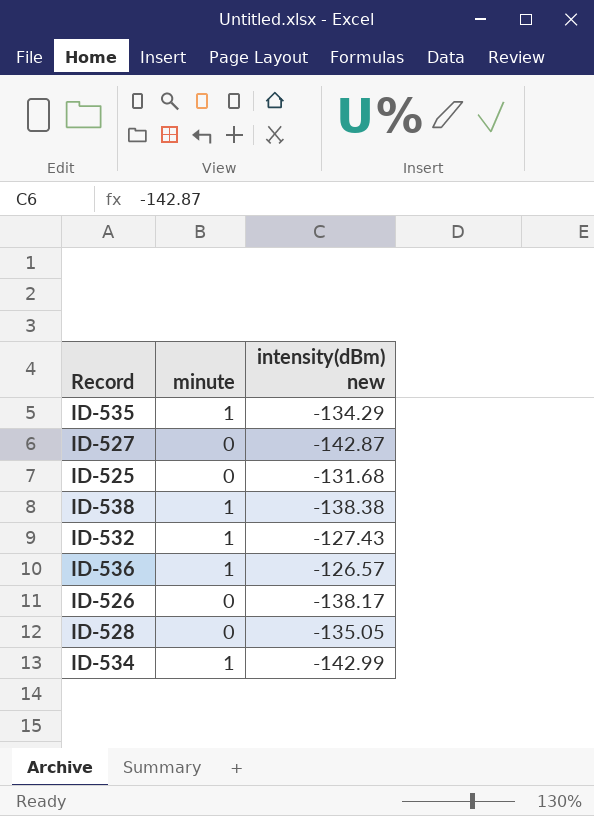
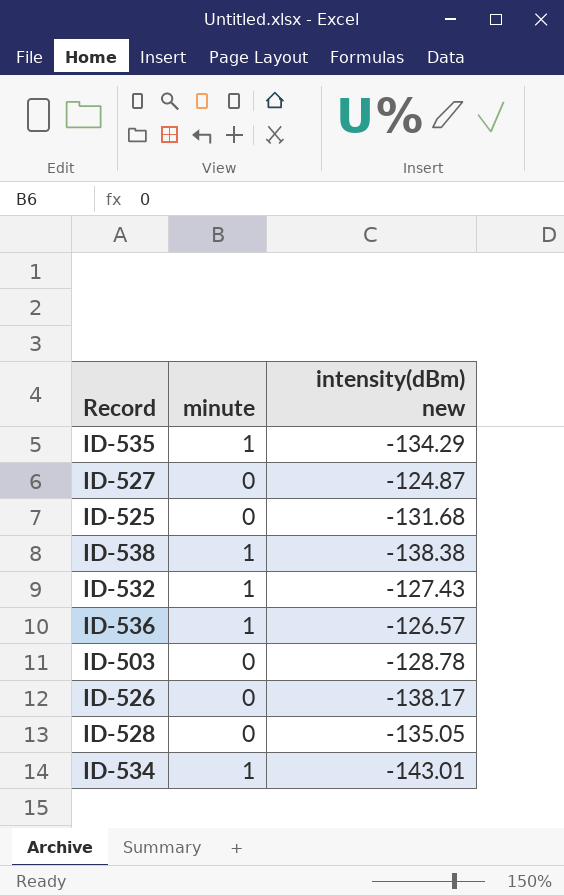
ID-527 | intensity(dBm) new: -142.87 -> -124.87
row ID-503: none -> 0 | -128.78
ID-534 | intensity(dBm) new: -142.99 -> -143.01

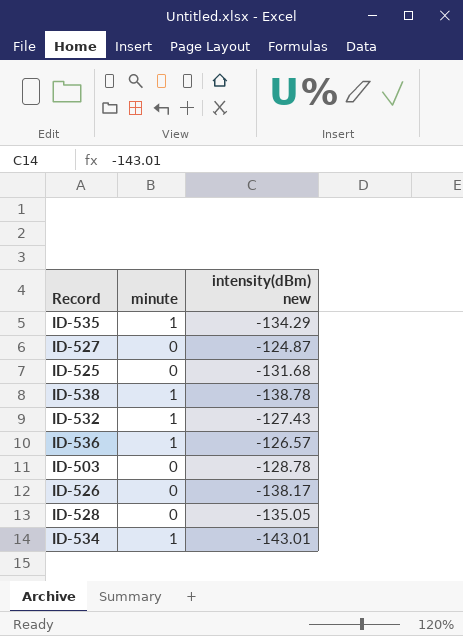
ID-538 | intensity(dBm) new: -138.38 -> -138.78

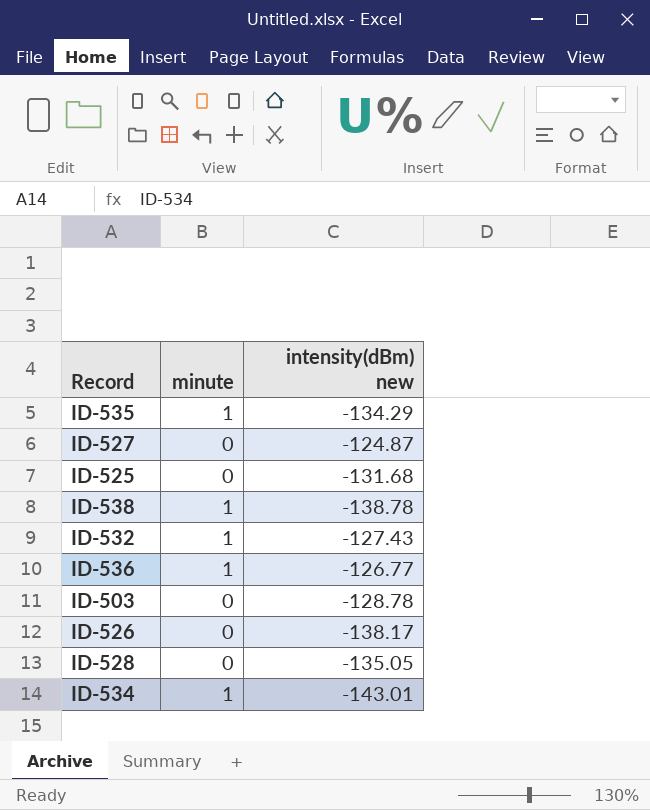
ID-536 | intensity(dBm) new: -126.57 -> -126.77

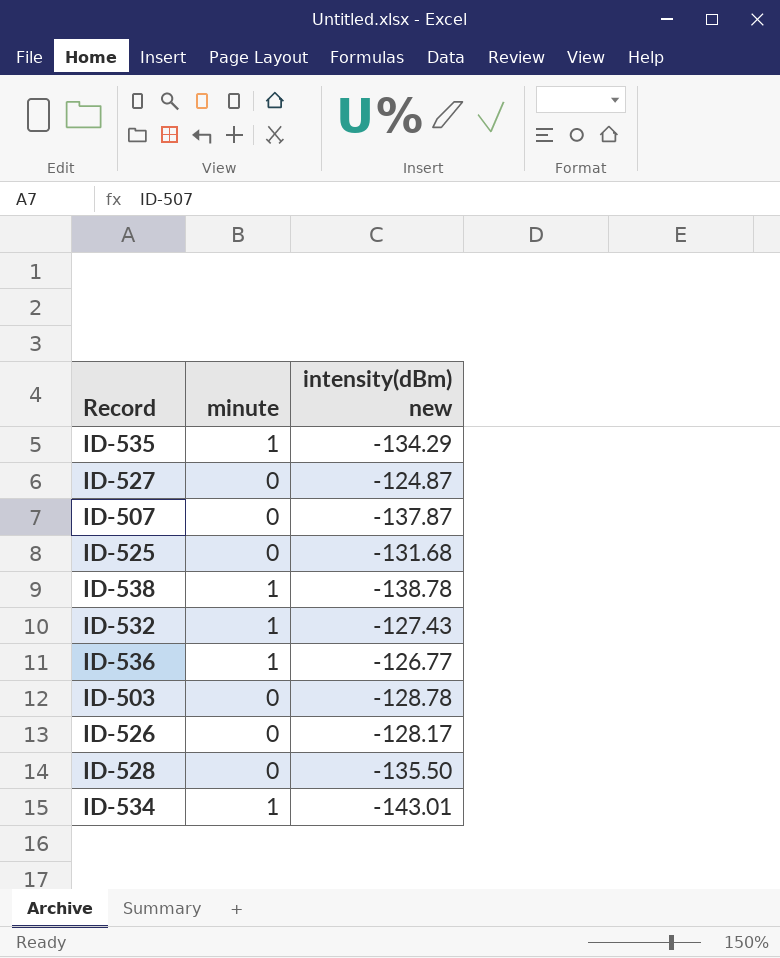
row ID-507: none -> 0 | -137.87
ID-526 | intensity(dBm) new: -138.17 -> -128.17
ID-528 | intensity(dBm) new: -135.05 -> -135.50

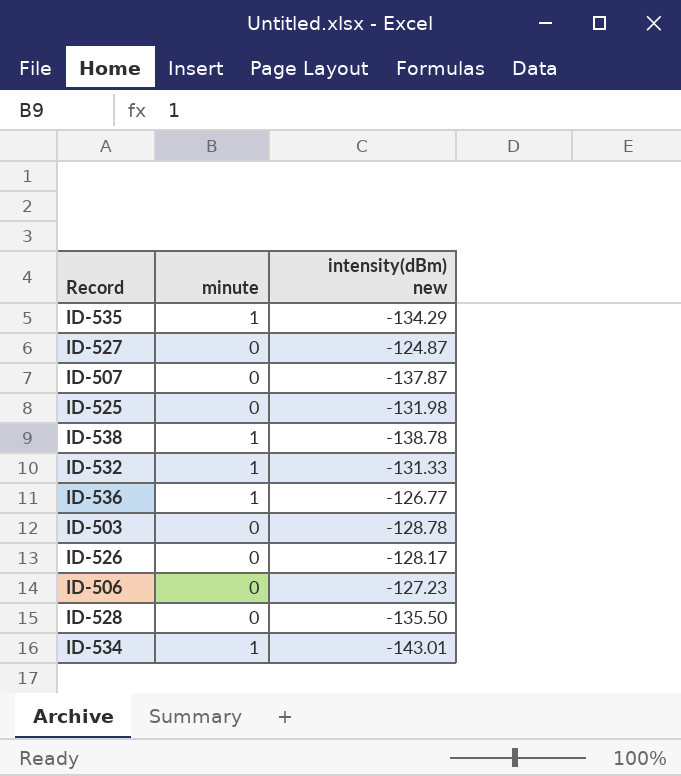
ID-525 | intensity(dBm) new: -131.68 -> -131.98
ID-532 | intensity(dBm) new: -127.43 -> -131.33
row ID-506: none -> 0 | -127.23

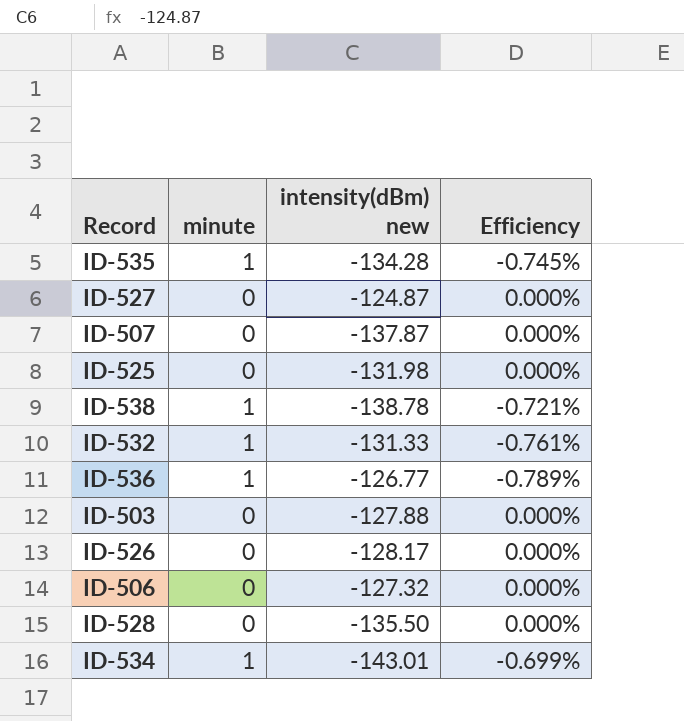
column Efficiency | formula: none -> [minute] / [intensity(dBm) new]
ID-535 | intensity(dBm) new: -134.29 -> -134.28
ID-503 | intensity(dBm) new: -128.78 -> -127.88
ID-506 | intensity(dBm) new: -127.23 -> -127.32

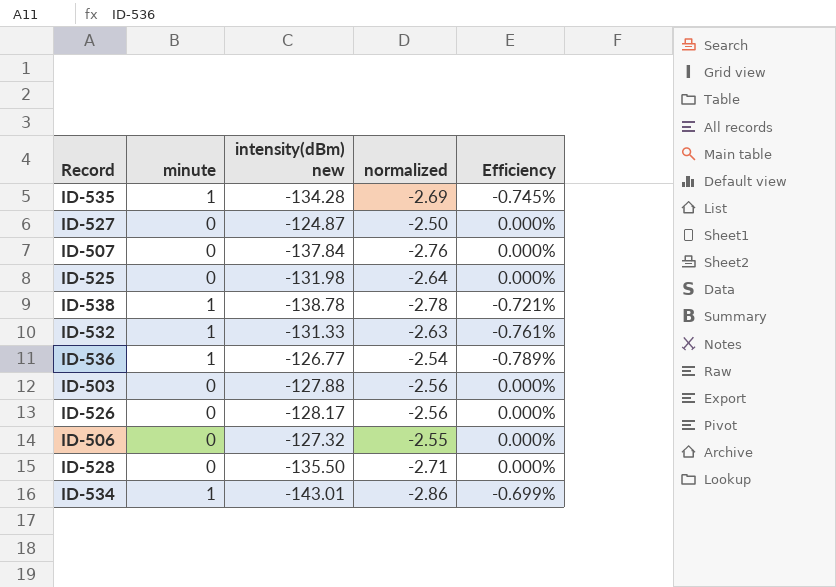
column normalized | formula: none -> [intensity(dBm) new] * 0.02
ID-507 | intensity(dBm) new: -137.87 -> -137.84

